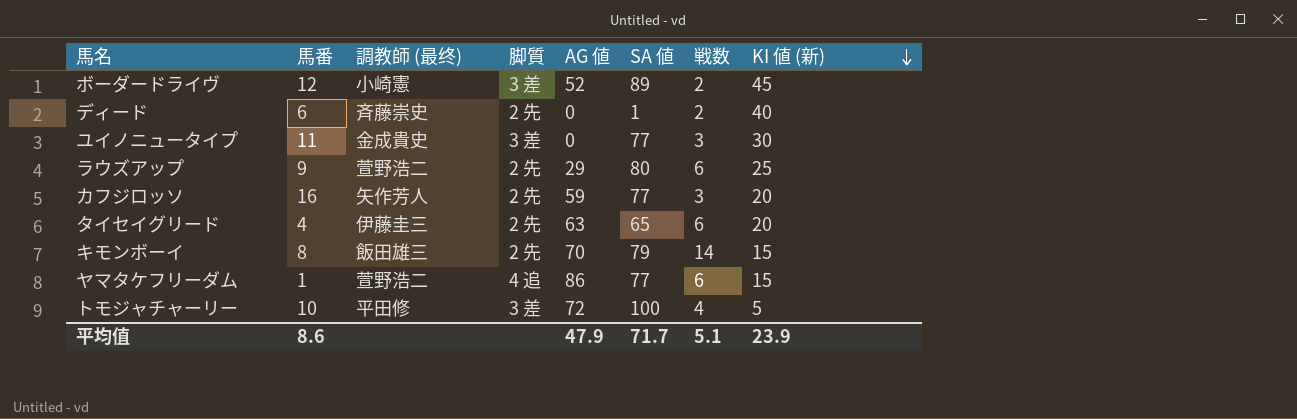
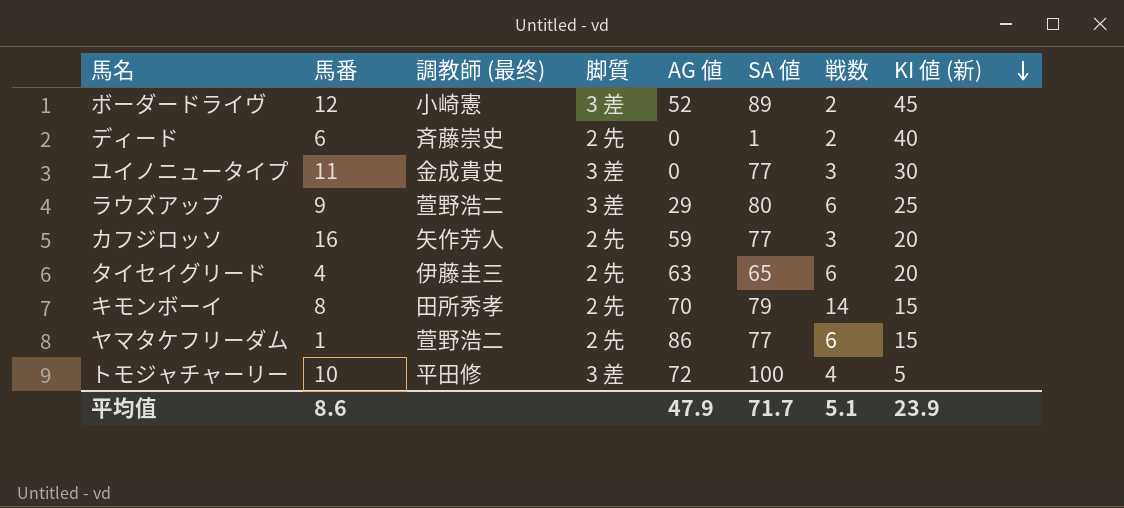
ラウズアップ | 脚質: 2 先 -> 3 差
キモンボーイ | 調教師 (最终): 飯田雄三 -> 田所秀孝
ヤマタケフリーダム | 脚質: 4 追 -> 2 先

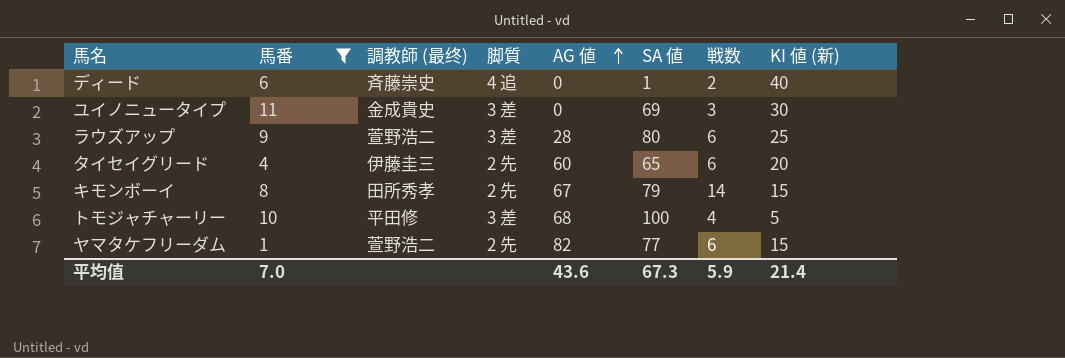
filter: none -> 馬番 <= 11
row order: KI 値 (新) descending -> AG 値 ascending
ディード | 脚質: 2 先 -> 4 追
ユイノニュータイプ | SA 値: 77 -> 69
ラウズアップ | AG 値: 29 -> 28
タイセイグリード | AG 値: 63 -> 60
キモンボーイ | AG 値: 70 -> 67
トモジャチャーリー | AG 値: 72 -> 68
ヤマタケフリーダム | AG 値: 86 -> 82
平均值 | 馬番: 8.6 -> 7.0
平均值 | AG 値: 47.9 -> 43.6
平均值 | SA 値: 71.7 -> 67.3
平均值 | 戦数: 5.1 -> 5.9
平均值 | KI 値 (新): 23.9 -> 21.4

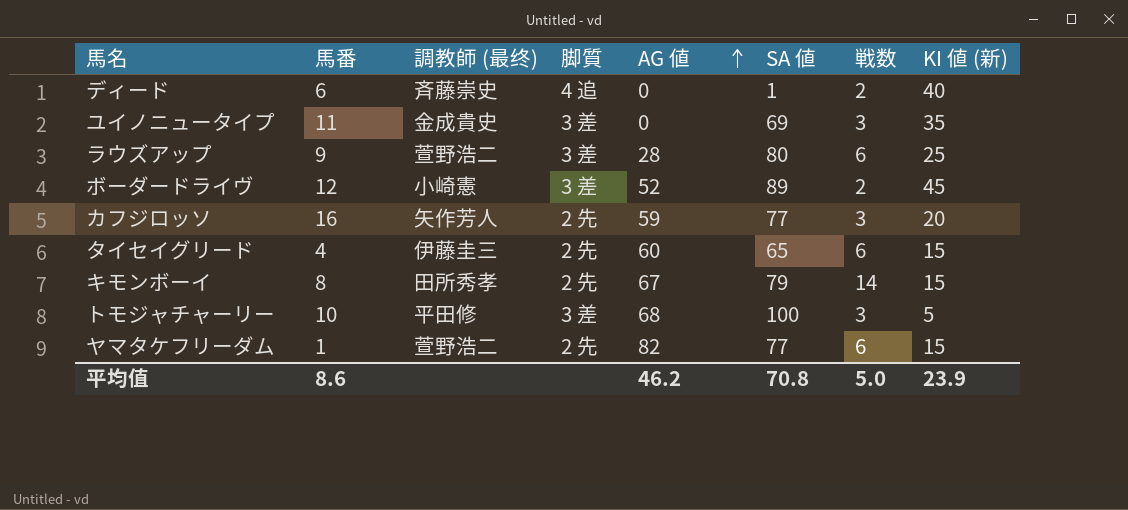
filter: 馬番 <= 11 -> none
ユイノニュータイプ | KI 値 (新): 30 -> 35
タイセイグリード | KI 値 (新): 20 -> 15
トモジャチャーリー | 戦数: 4 -> 3
平均值 | 馬番: 7.0 -> 8.6
平均值 | AG 値: 43.6 -> 46.2
平均值 | SA 値: 67.3 -> 70.8
平均值 | 戦数: 5.9 -> 5.0
平均值 | KI 値 (新): 21.4 -> 23.9

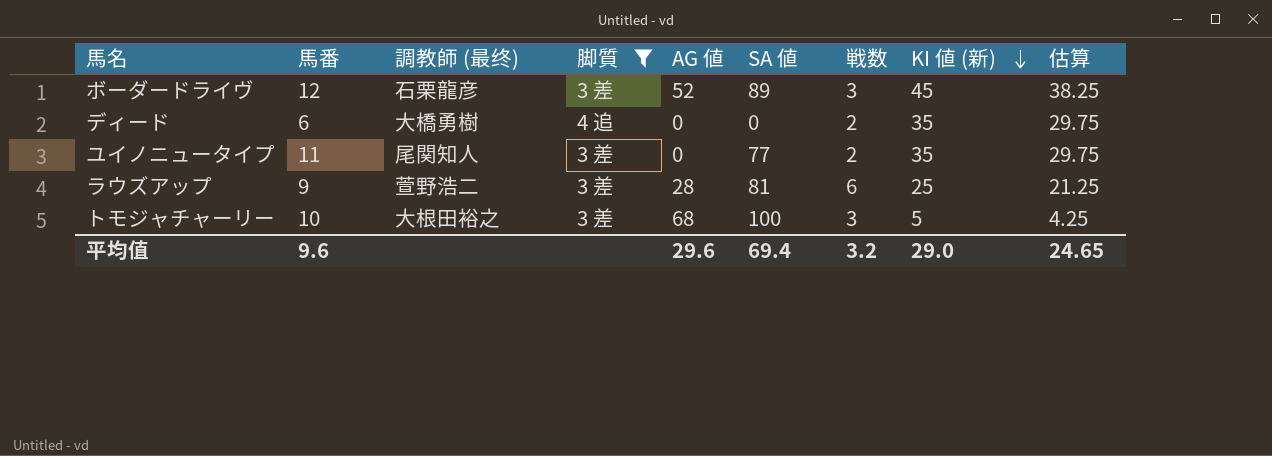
filter: none -> 脚質 != 2 先
row order: AG 値 ascending -> KI 値 (新) descending
column 估算 | formula: none -> [KI 値 (新)] * 0.85
ボーダードライヴ | 調教師 (最终): 小崎憲 -> 石栗龍彦
ボーダードライヴ | 戦数: 2 -> 3
ディード | 調教師 (最终): 斉藤崇史 -> 大橋勇樹
ディード | SA 値: 1 -> 0
ディード | KI 値 (新): 40 -> 35
ユイノニュータイプ | 調教師 (最终): 金成貴史 -> 尾関知人
ユイノニュータイプ | SA 値: 69 -> 77
ユイノニュータイプ | 戦数: 3 -> 2
ラウズアップ | SA 値: 80 -> 81
トモジャチャーリー | 調教師 (最终): 平田修 -> 大根田裕之
平均值 | 馬番: 8.6 -> 9.6
平均值 | AG 値: 46.2 -> 29.6
平均值 | SA 値: 70.8 -> 69.4
平均值 | 戦数: 5.0 -> 3.2
平均值 | KI 値 (新): 23.9 -> 29.0

